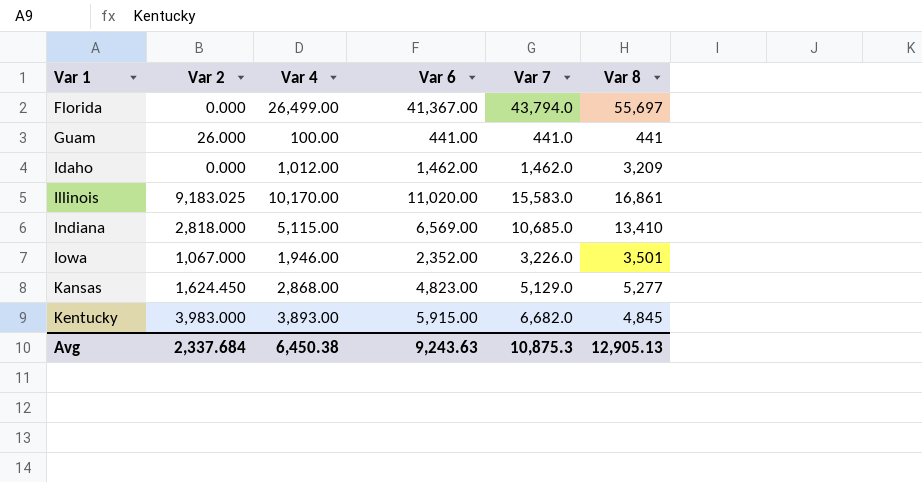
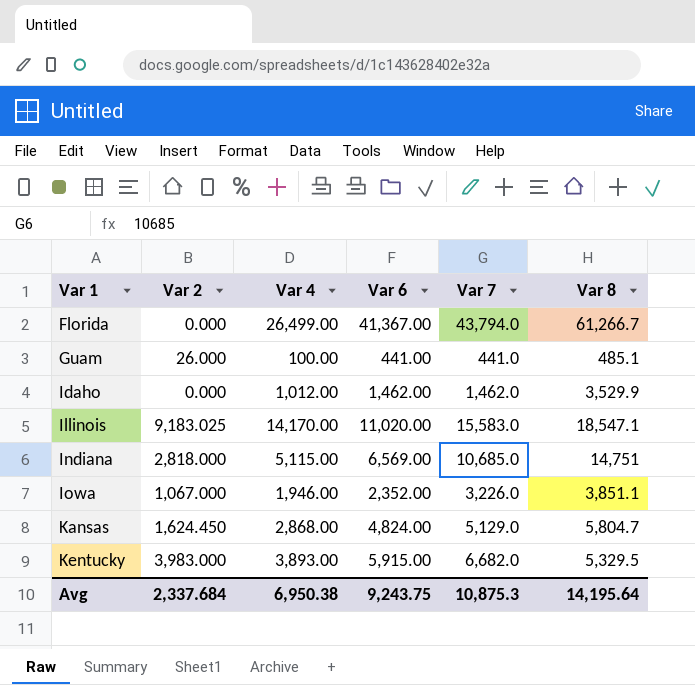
Florida | Var 8: 55,697 -> 61,266.7
Guam | Var 8: 441 -> 485.1
Idaho | Var 8: 3,209 -> 3,529.9
Illinois | Var 4: 10,170.00 -> 14,170.00
Illinois | Var 8: 16,861 -> 18,547.1
Indiana | Var 8: 13,410 -> 14,751
Iowa | Var 8: 3,501 -> 3,851.1
Kansas | Var 6: 4,823.00 -> 4,824.00
Kansas | Var 8: 5,277 -> 5,804.7
Kentucky | Var 8: 4,845 -> 5,329.5
Avg | Var 4: 6,450.38 -> 6,950.38
Avg | Var 6: 9,243.63 -> 9,243.75
Avg | Var 8: 12,905.13 -> 14,195.64

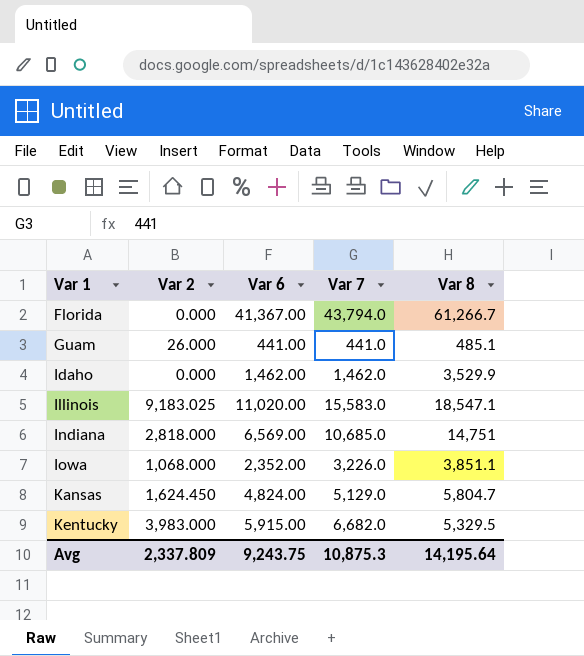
column Var 4 | position: 3 -> none
Iowa | Var 2: 1,067.000 -> 1,068.000
Avg | Var 2: 2,337.684 -> 2,337.809

